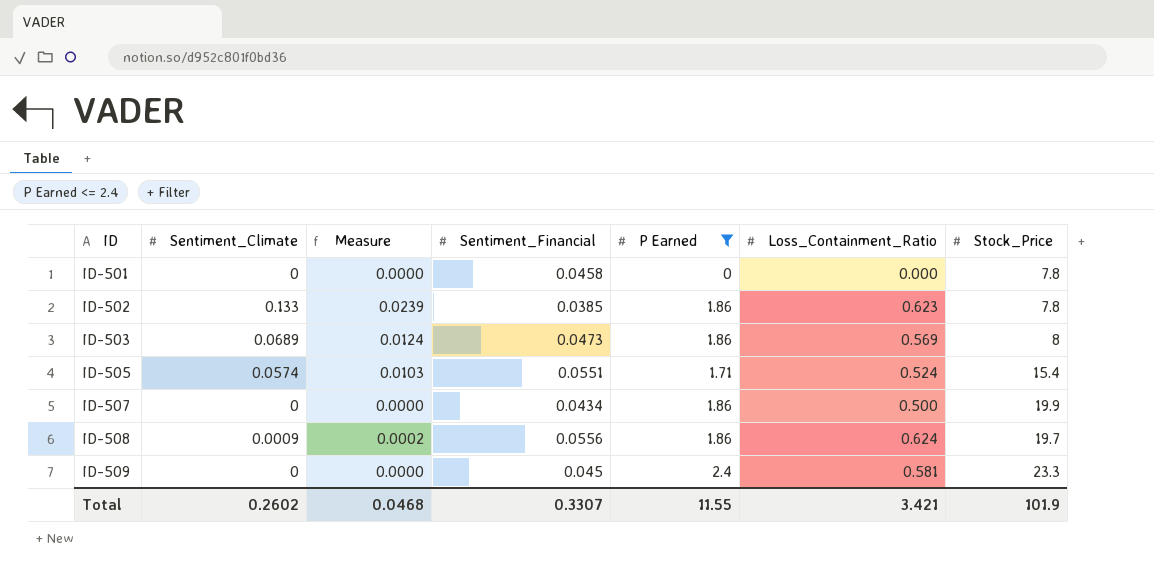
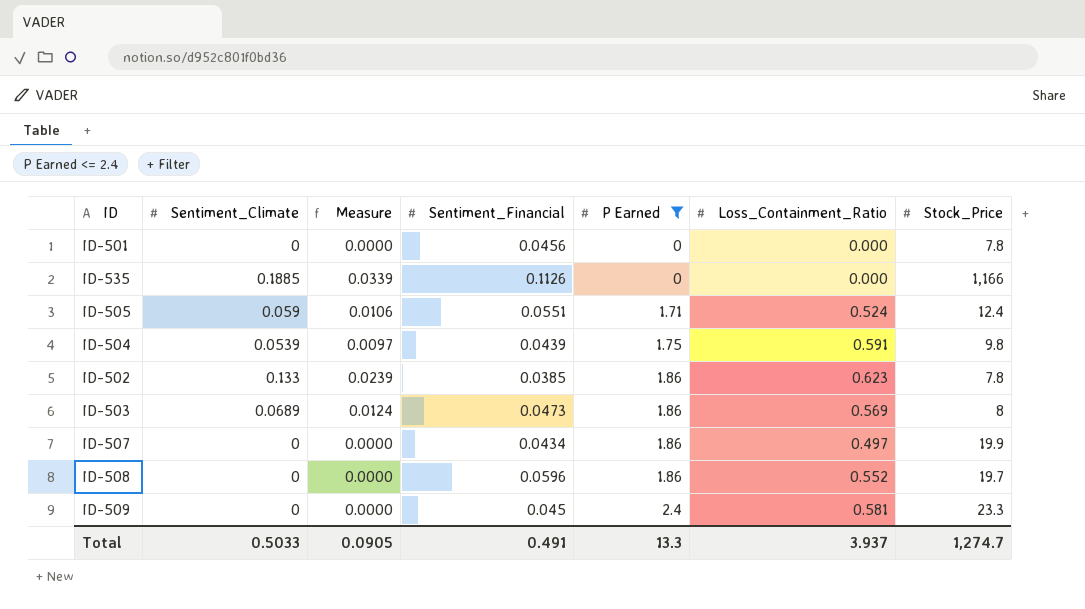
row order: ID ascending -> P Earned ascending
ID-501 | Sentiment_Financial: 0.0458 -> 0.0456
row ID-535: none -> 0.1885 | 0.0339 | 0.1126 | 0 | 0.000 | 1,166
ID-505 | Sentiment_Climate: 0.0574 -> 0.059
ID-505 | Measure: 0.0103 -> 0.0106
ID-505 | Stock_Price: 15.4 -> 12.4
row ID-504: none -> 0.0539 | 0.0097 | 0.0439 | 1.75 | 0.591 | 9.8
ID-507 | Loss_Containment_Ratio: 0.500 -> 0.497
ID-508 | Sentiment_Climate: 0.0009 -> 0
ID-508 | Measure: 0.0002 -> 0.0000
ID-508 | Sentiment_Financial: 0.0556 -> 0.0596
ID-508 | Loss_Containment_Ratio: 0.624 -> 0.552
Total | Sentiment_Climate: 0.2602 -> 0.5033
Total | Measure: 0.0468 -> 0.0905
Total | Sentiment_Financial: 0.3307 -> 0.491
Total | P Earned: 11.55 -> 13.3
Total | Loss_Containment_Ratio: 3.421 -> 3.937
Total | Stock_Price: 101.9 -> 1,274.7

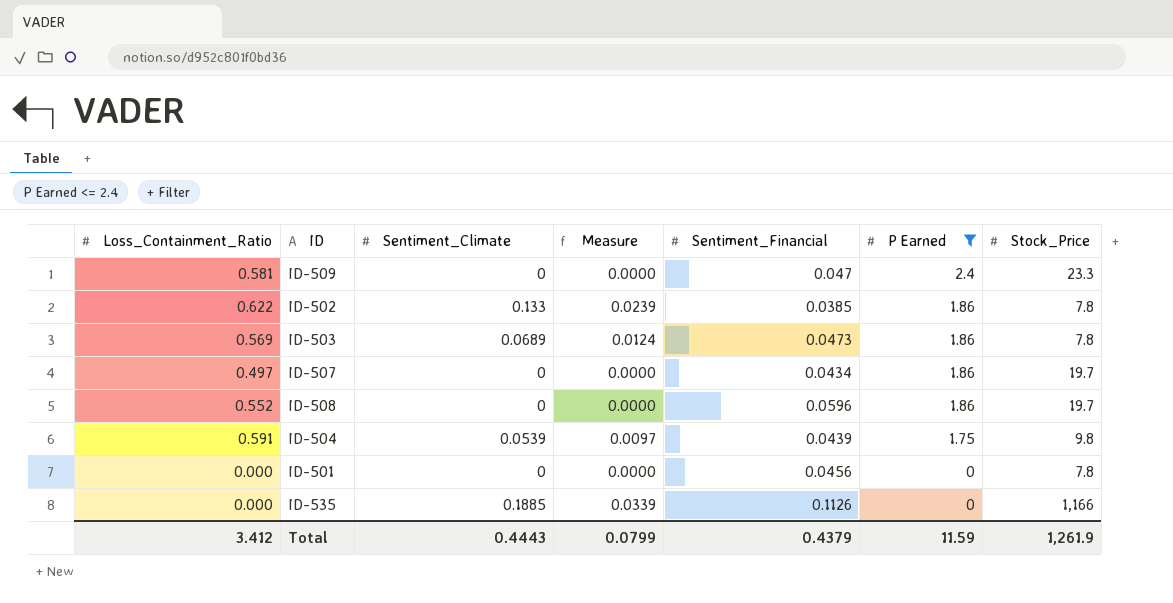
row order: P Earned ascending -> P Earned descending
column Loss_Containment_Ratio | position: 6 -> 1
row ID-505: 0.059 | 0.0106 | 0.0551 | 1.71 | 0.524 | 12.4 -> none
ID-509 | Sentiment_Financial: 0.045 -> 0.047
ID-502 | Loss_Containment_Ratio: 0.623 -> 0.622
ID-503 | Stock_Price: 8 -> 7.8
ID-507 | Stock_Price: 19.9 -> 19.7
Total | Loss_Containment_Ratio: 3.937 -> 3.412
Total | Sentiment_Climate: 0.5033 -> 0.4443
Total | Measure: 0.0905 -> 0.0799
Total | Sentiment_Financial: 0.491 -> 0.4379
Total | P Earned: 13.3 -> 11.59
Total | Stock_Price: 1,274.7 -> 1,261.9

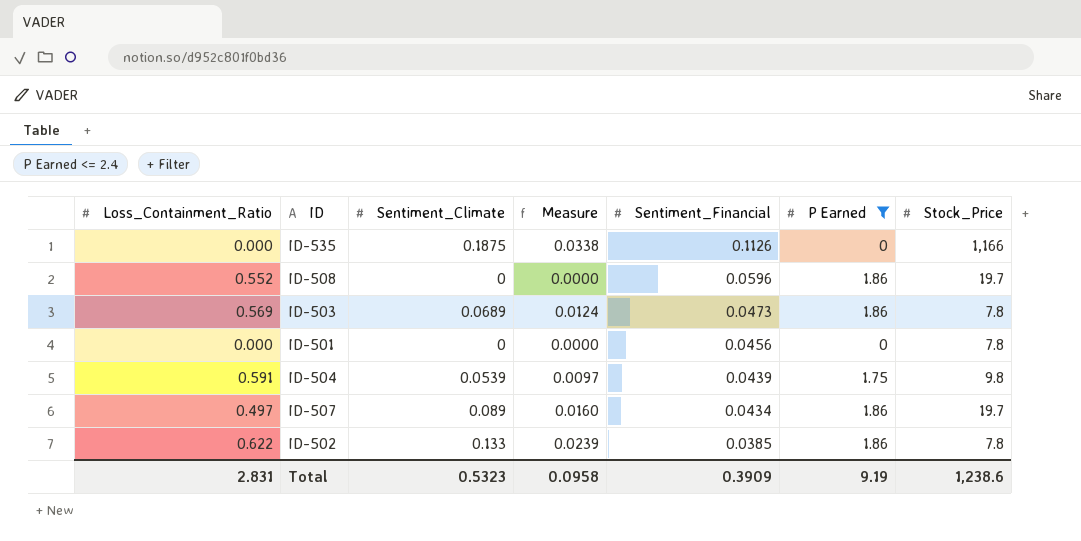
row order: P Earned descending -> Sentiment_Financial descending
row ID-509: 0.581 | 0 | 0.0000 | 0.047 | 2.4 | 23.3 -> none
ID-535 | Sentiment_Climate: 0.1885 -> 0.1875
ID-535 | Measure: 0.0339 -> 0.0338
ID-507 | Sentiment_Climate: 0 -> 0.089
ID-507 | Measure: 0.0000 -> 0.0160
Total | Loss_Containment_Ratio: 3.412 -> 2.831
Total | Sentiment_Climate: 0.4443 -> 0.5323
Total | Measure: 0.0799 -> 0.0958
Total | Sentiment_Financial: 0.4379 -> 0.3909
Total | P Earned: 11.59 -> 9.19
Total | Stock_Price: 1,261.9 -> 1,238.6

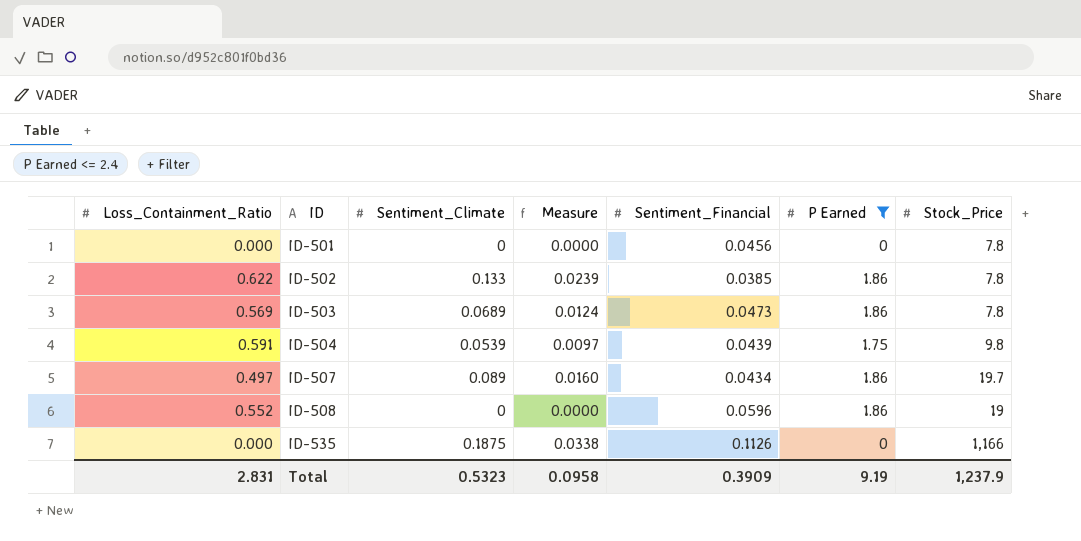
row order: Sentiment_Financial descending -> ID ascending
ID-508 | Stock_Price: 19.7 -> 19
Total | Stock_Price: 1,238.6 -> 1,237.9

